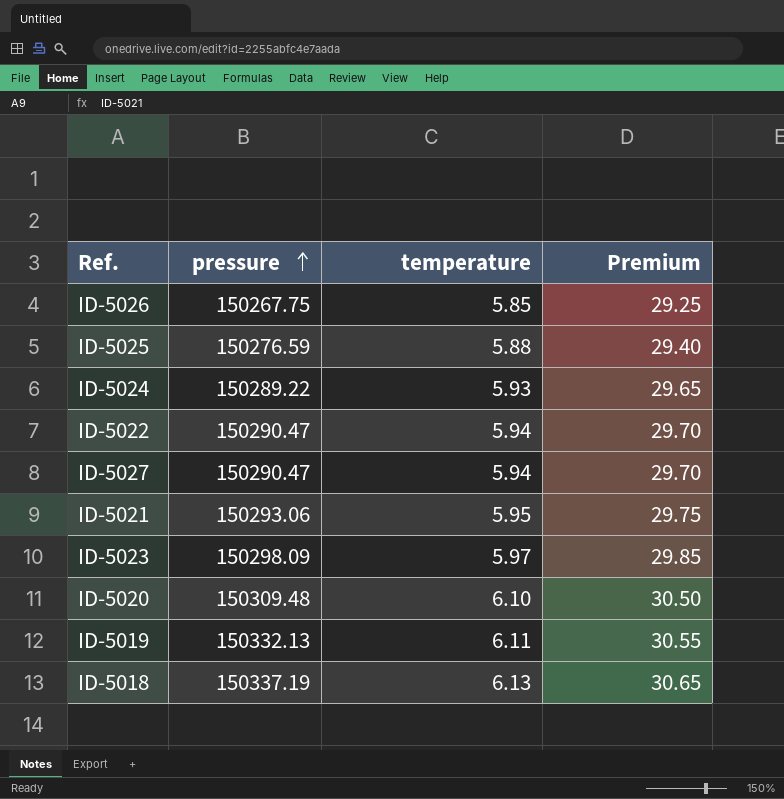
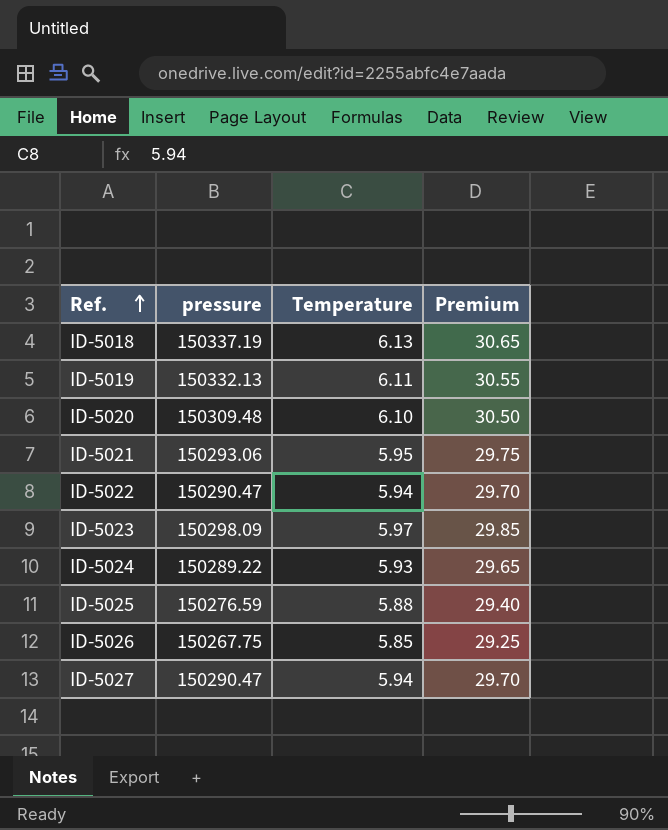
row order: pressure ascending -> Ref. ascending
column name: temperature -> Temperature

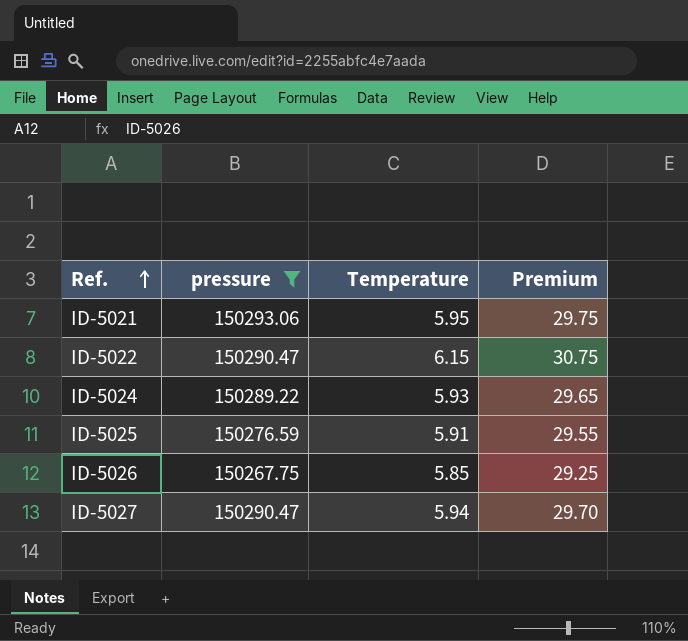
filter: none -> pressure <= 150293.06
ID-5022 | Temperature: 5.94 -> 6.15
ID-5022 | Premium: 29.70 -> 30.75
ID-5025 | Temperature: 5.88 -> 5.91
ID-5025 | Premium: 29.40 -> 29.55

